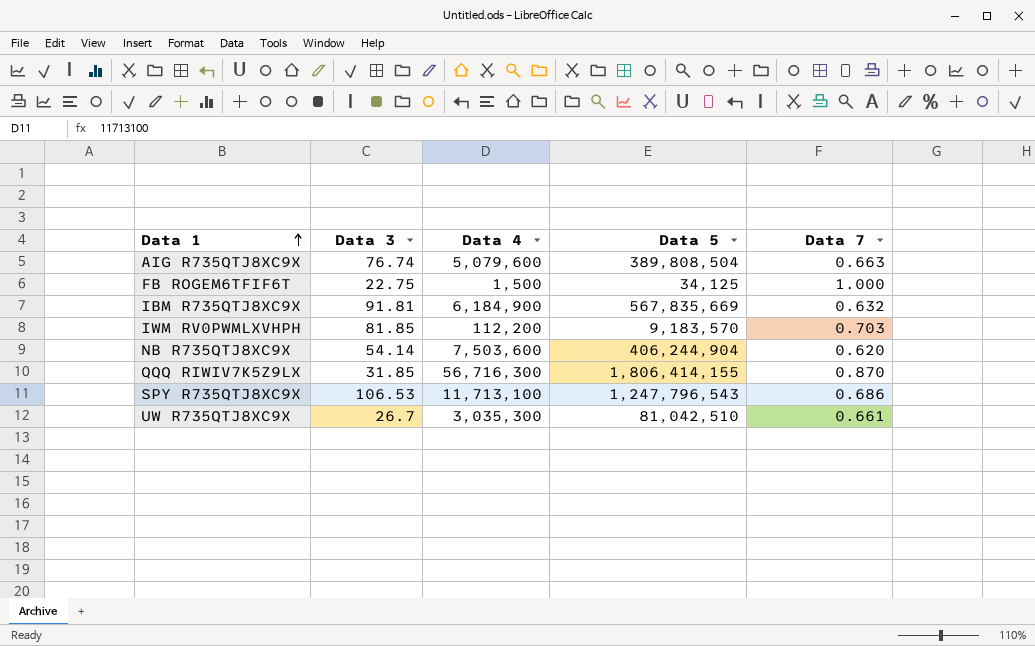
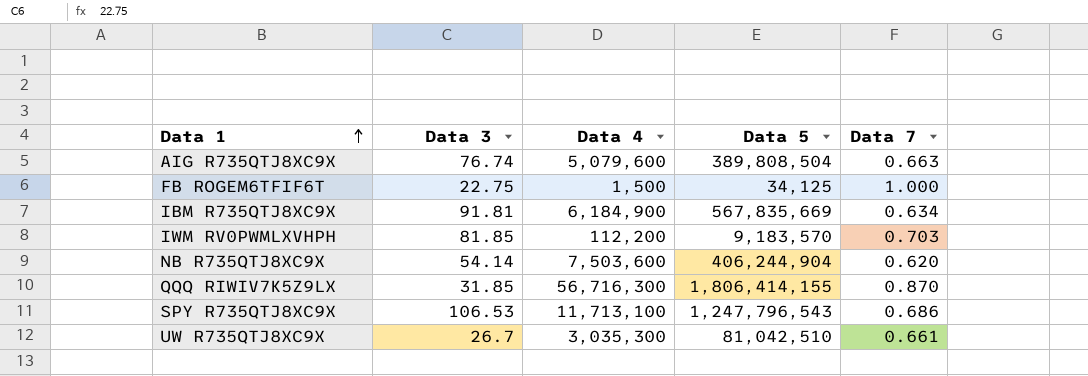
IBM R735QTJ8XC9X | Data 7: 0.632 -> 0.634

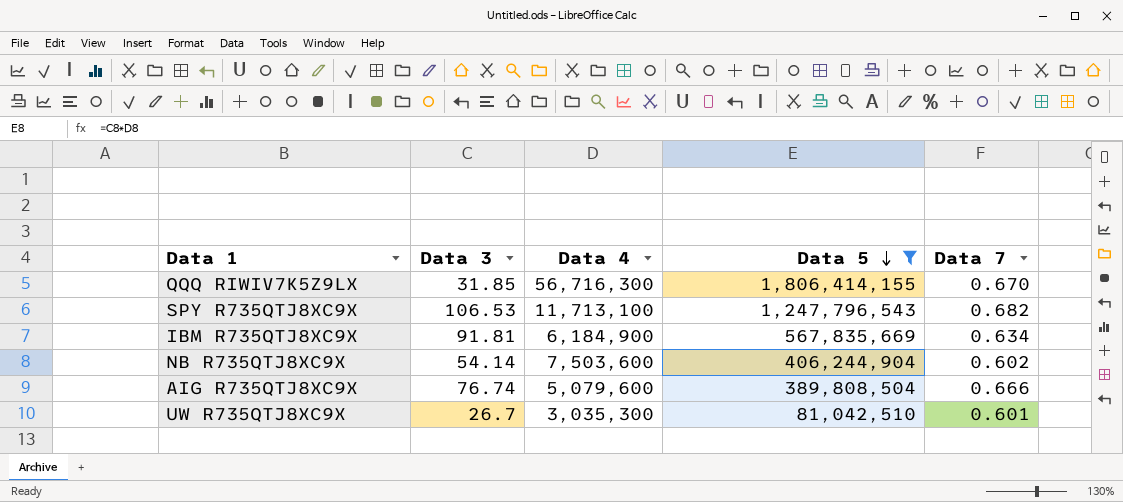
filter: none -> Data 5 >= 81,042,510
row order: Data 1 ascending -> Data 5 descending
QQQ RIWIV7K5Z9LX | Data 7: 0.870 -> 0.670
SPY R735QTJ8XC9X | Data 7: 0.686 -> 0.682
NB R735QTJ8XC9X | Data 7: 0.620 -> 0.602
AIG R735QTJ8XC9X | Data 7: 0.663 -> 0.666
UW R735QTJ8XC9X | Data 7: 0.661 -> 0.601

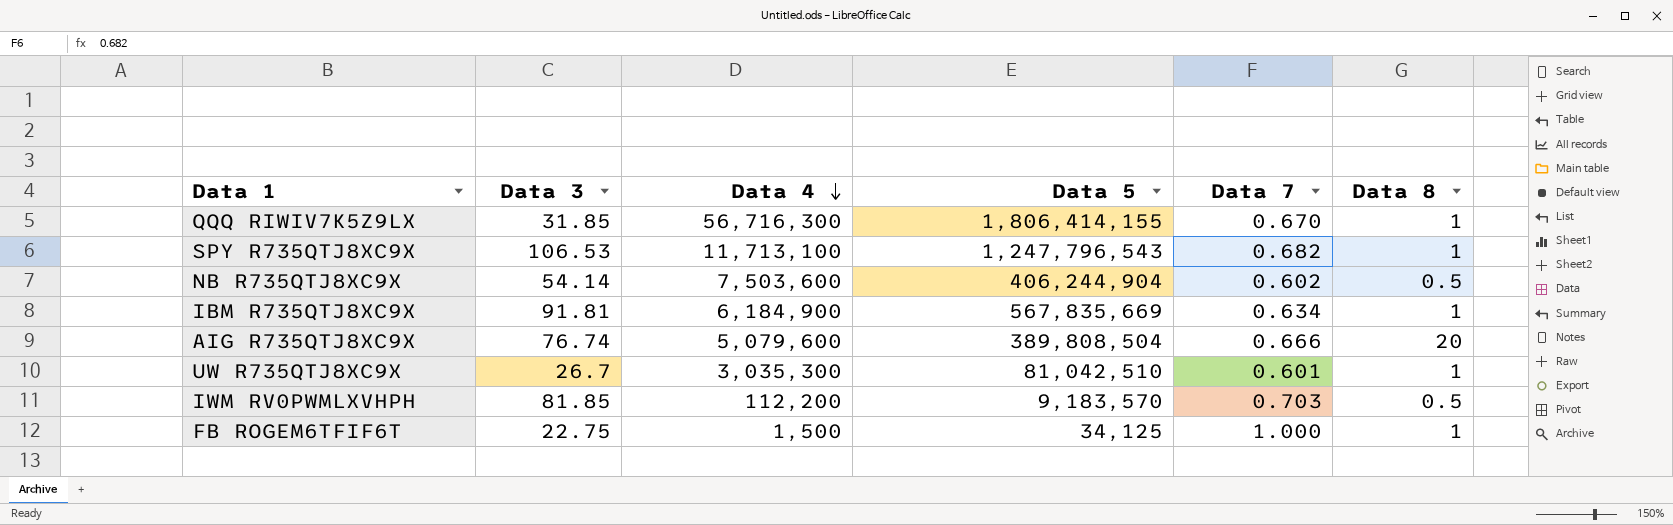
filter: Data 5 >= 81,042,510 -> none
row order: Data 5 descending -> Data 4 descending
column Data 8 | position: none -> 6

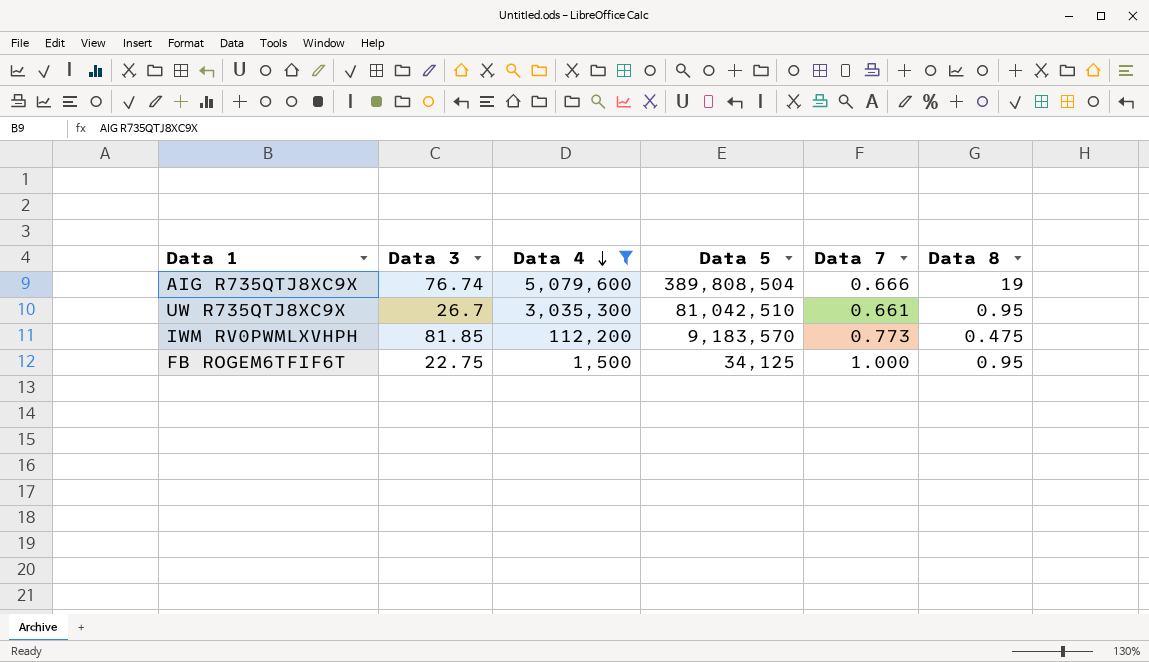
filter: none -> Data 4 <= 5,079,600
AIG R735QTJ8XC9X | Data 8: 20 -> 19
UW R735QTJ8XC9X | Data 7: 0.601 -> 0.661
UW R735QTJ8XC9X | Data 8: 1 -> 0.95
IWM RV0PWMLXVHPH | Data 7: 0.703 -> 0.773
IWM RV0PWMLXVHPH | Data 8: 0.5 -> 0.475
FB ROGEM6TFIF6T | Data 8: 1 -> 0.95

